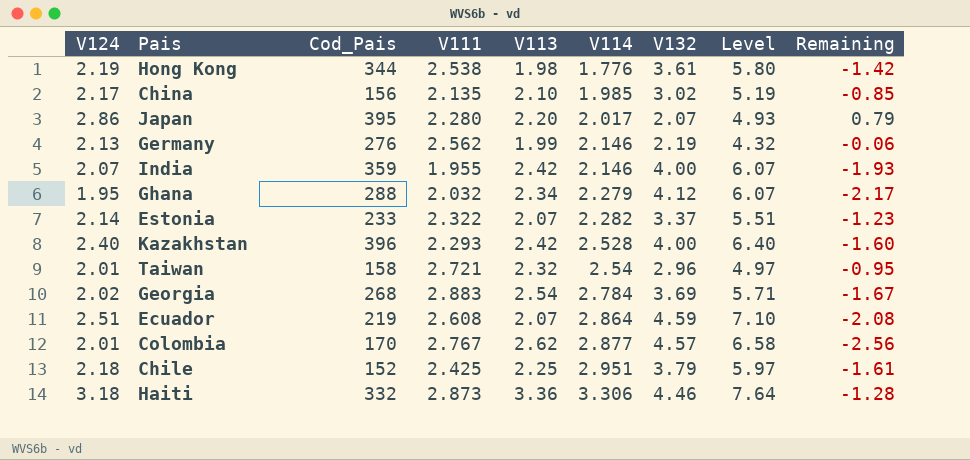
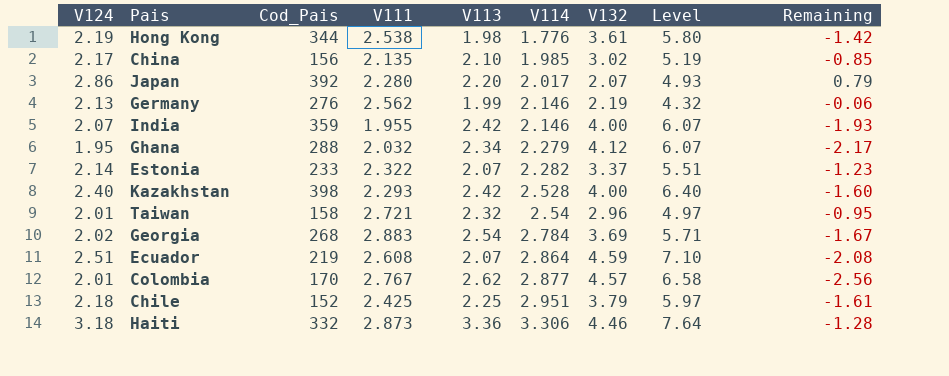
Japan | Cod_Pais: 395 -> 392
Kazakhstan | Cod_Pais: 396 -> 398

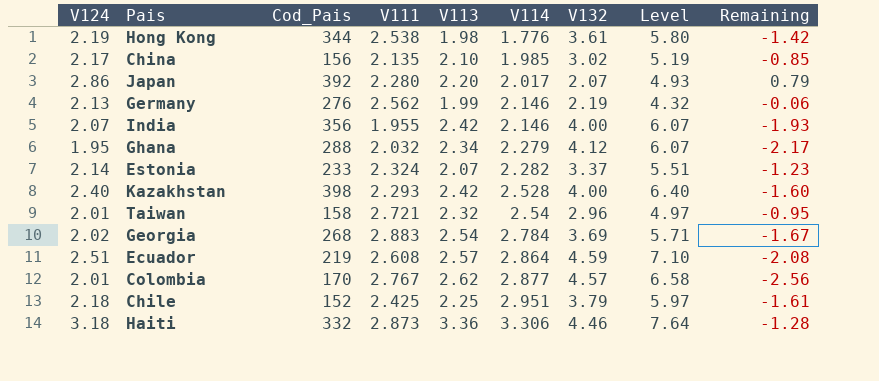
India | Cod_Pais: 359 -> 356
Estonia | V111: 2.322 -> 2.324
Ecuador | V113: 2.07 -> 2.57

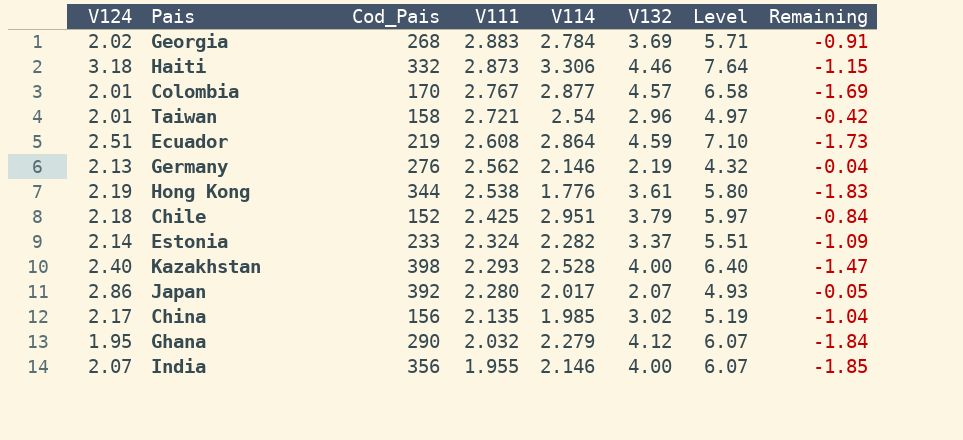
row order: V114 ascending -> V111 descending
column V113 | position: 5 -> none
column Remaining | formula: [V124] - [V132] -> [V114] - [V132]
Ghana | Cod_Pais: 288 -> 290

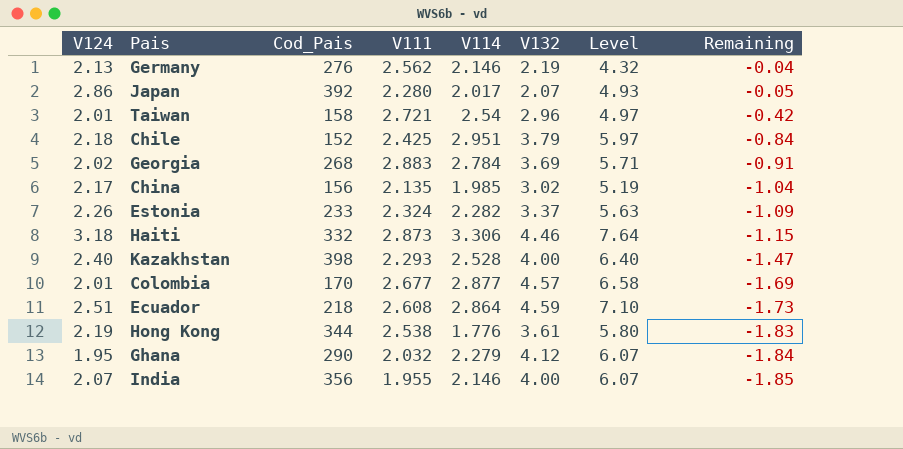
row order: V111 descending -> Remaining descending
Estonia | V124: 2.14 -> 2.26
Estonia | Level: 5.51 -> 5.63
Colombia | V111: 2.767 -> 2.677
Ecuador | Cod_Pais: 219 -> 218

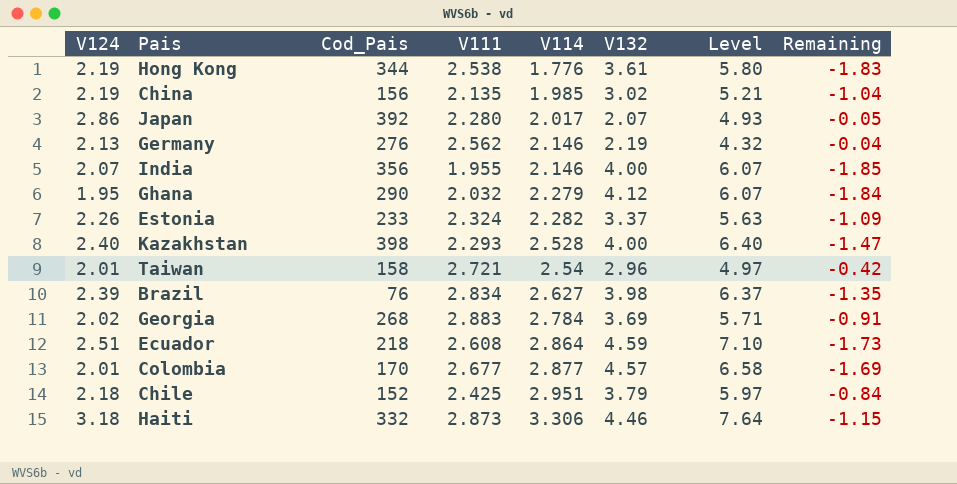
row order: Remaining descending -> V114 ascending
China | V124: 2.17 -> 2.19
China | Level: 5.19 -> 5.21
row Brazil: none -> 2.39 | 76 | 2.834 | 2.627 | 3.98 | 6.37 | -1.35

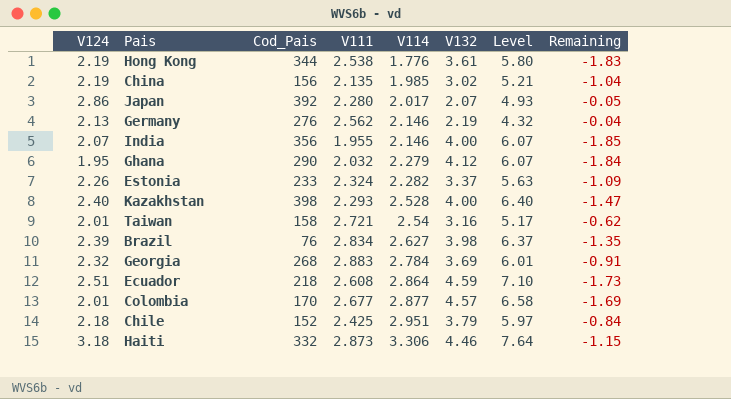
Taiwan | V132: 2.96 -> 3.16
Taiwan | Level: 4.97 -> 5.17
Taiwan | Remaining: -0.42 -> -0.62
Georgia | V124: 2.02 -> 2.32
Georgia | Level: 5.71 -> 6.01

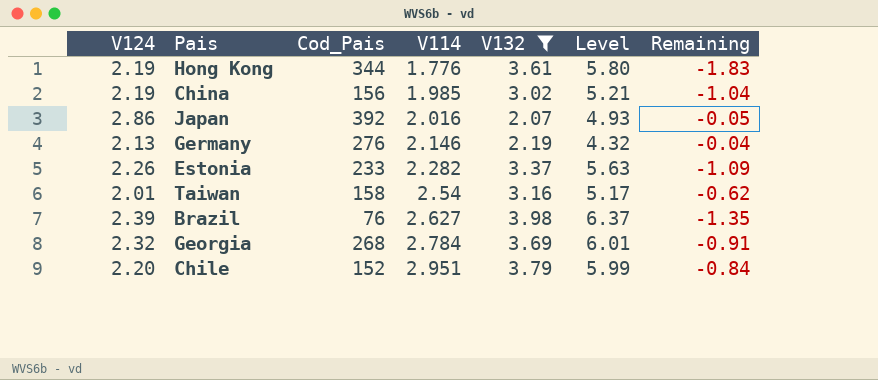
filter: none -> V132 <= 3.98
column V111 | position: 4 -> none
Japan | V114: 2.017 -> 2.016
Chile | V124: 2.18 -> 2.20
Chile | Level: 5.97 -> 5.99

